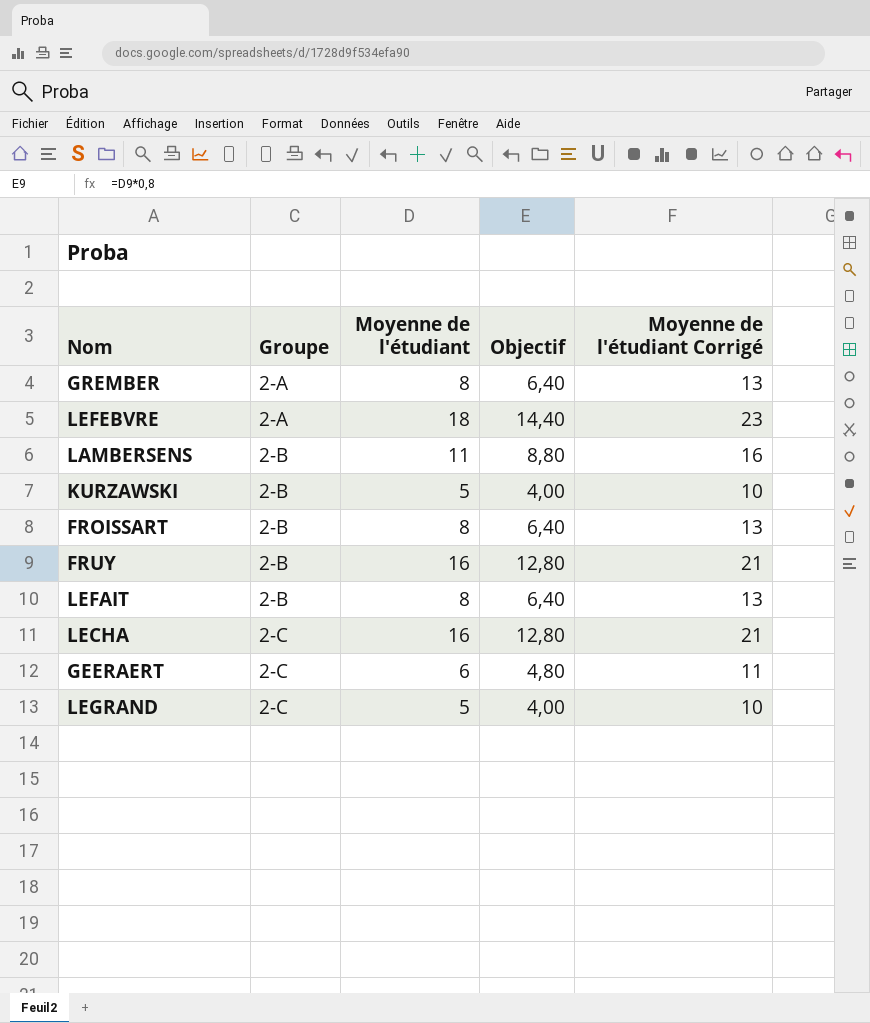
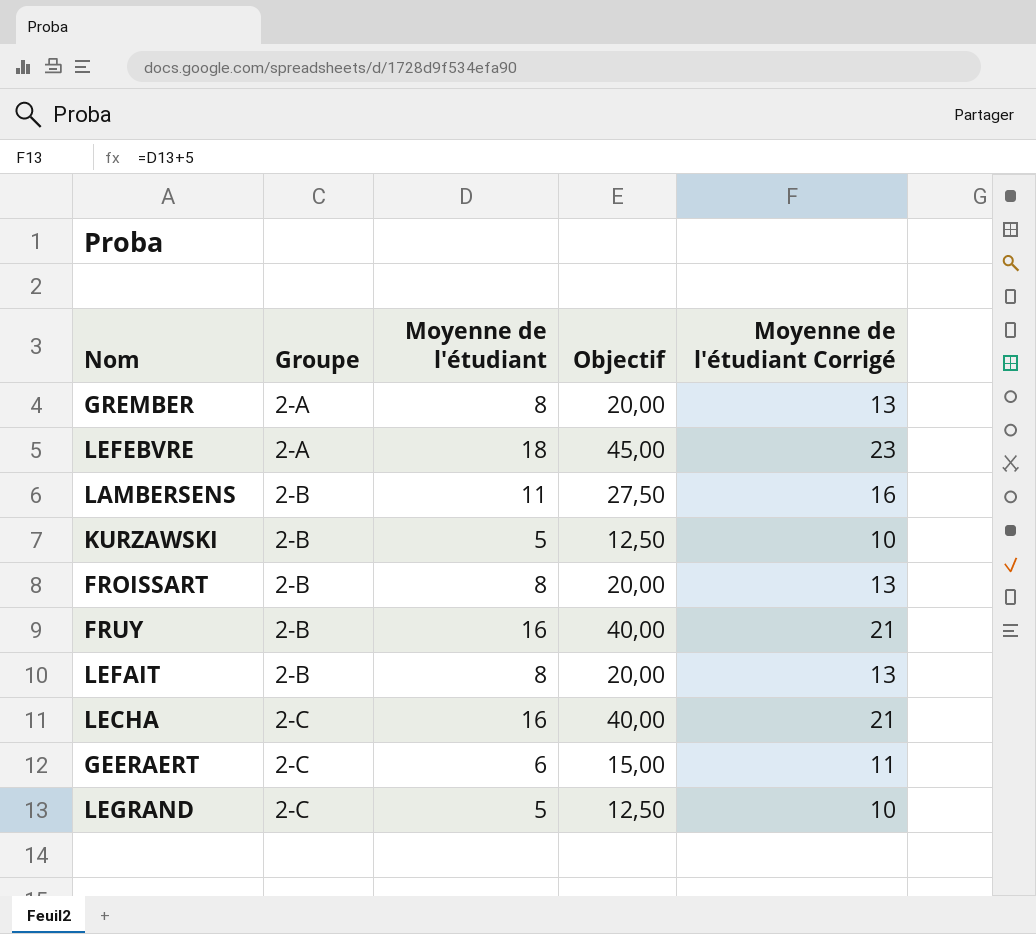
column Objectif | formula: [Moyenne de l'étudiant] * 0,8 -> [Moyenne de l'étudiant] * 2,5

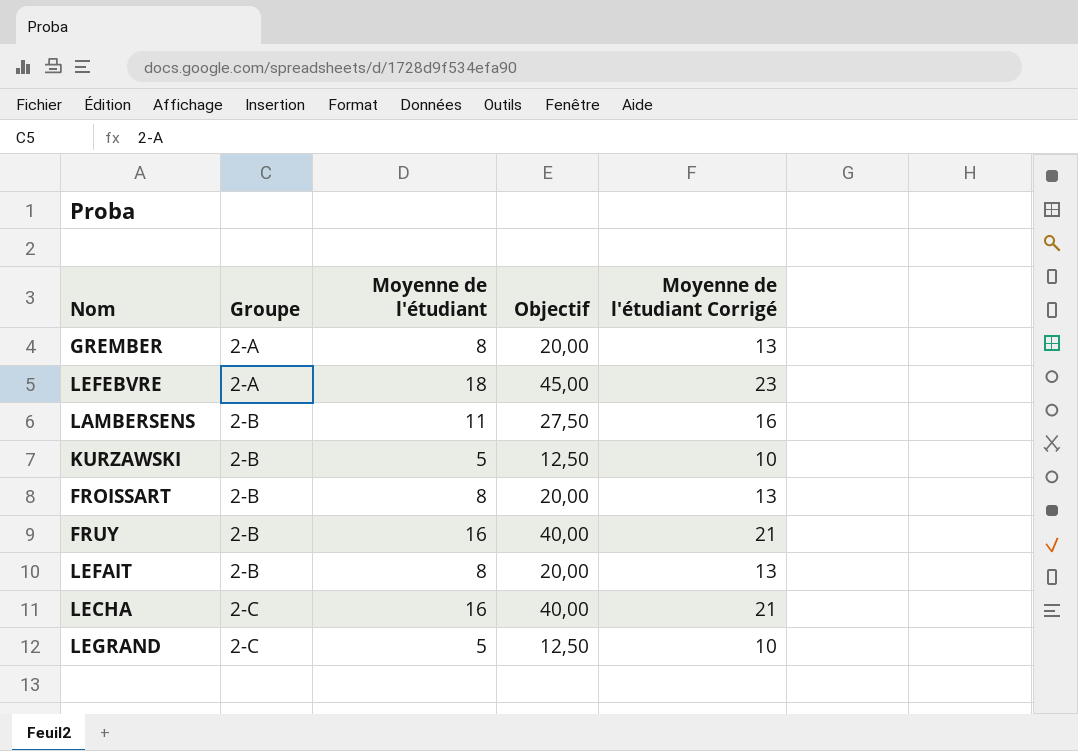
row GEERAERT: 2-C | 6 | 15,00 | 11 -> none

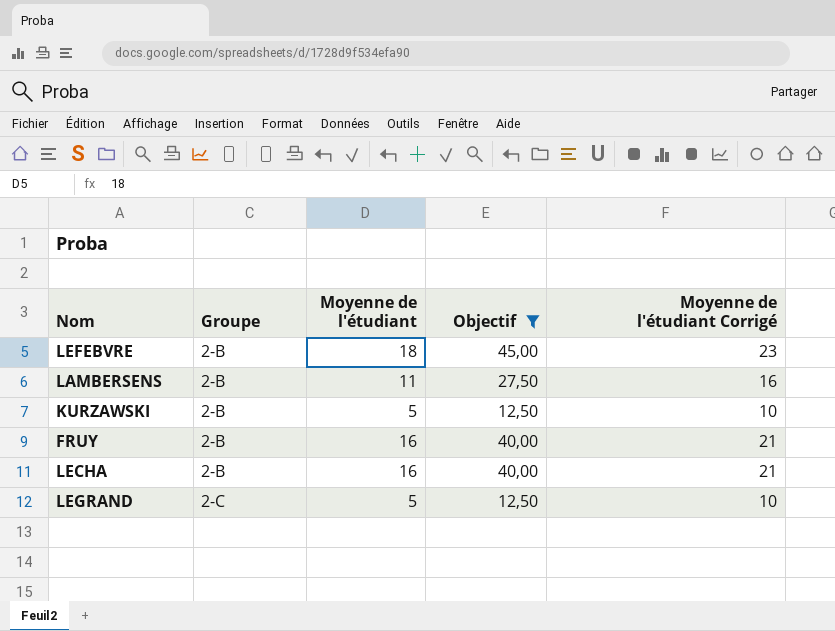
filter: none -> Objectif != 20,00
LEFEBVRE | Groupe: 2-A -> 2-B
LECHA | Groupe: 2-C -> 2-B

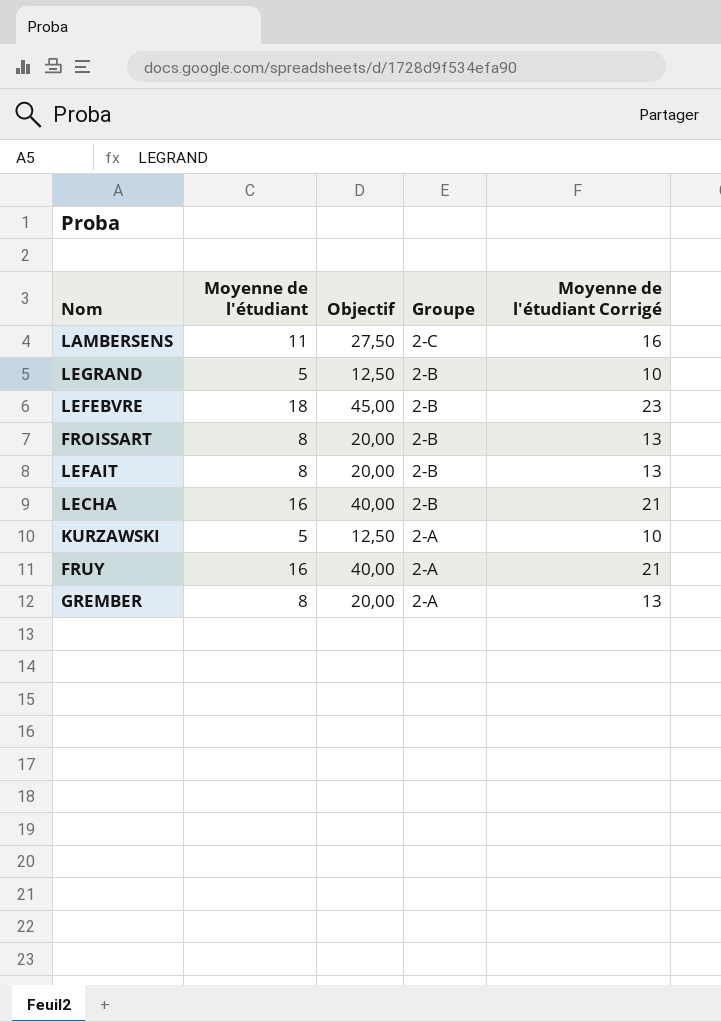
filter: Objectif != 20,00 -> none
row order: Groupe ascending -> Groupe descending
column Groupe | position: 2 -> 4
LAMBERSENS | Groupe: 2-B -> 2-C
LEGRAND | Groupe: 2-C -> 2-B
KURZAWSKI | Groupe: 2-B -> 2-A
FRUY | Groupe: 2-B -> 2-A

